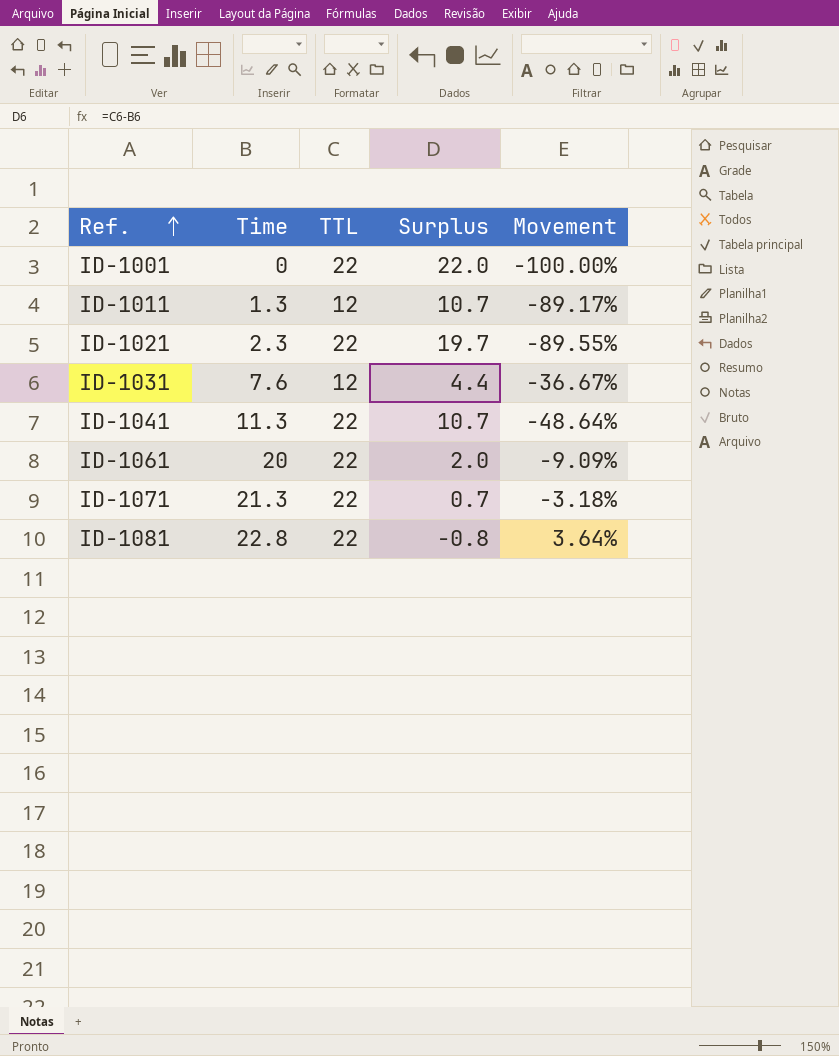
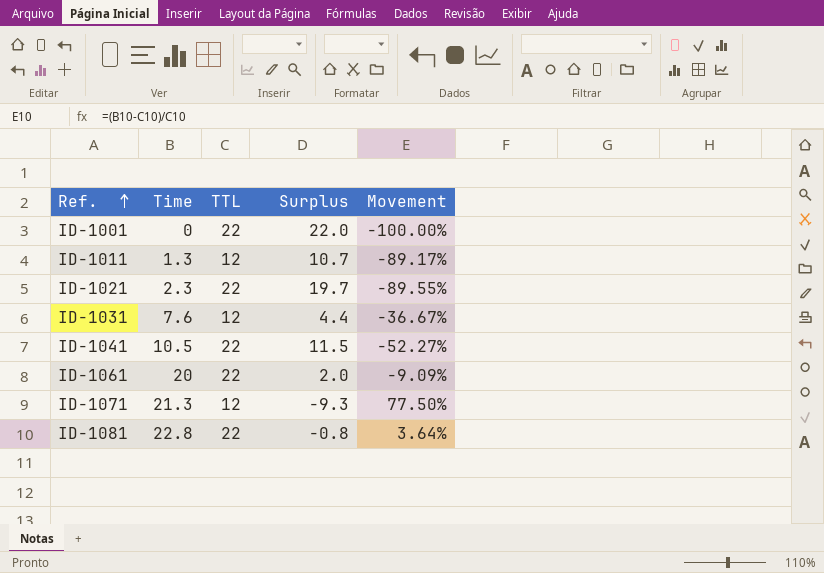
ID-1041 | Time: 11.3 -> 10.5
ID-1041 | Surplus: 10.7 -> 11.5
ID-1041 | Movement: -48.64% -> -52.27%
ID-1071 | TTL: 22 -> 12
ID-1071 | Surplus: 0.7 -> -9.3
ID-1071 | Movement: -3.18% -> 77.50%

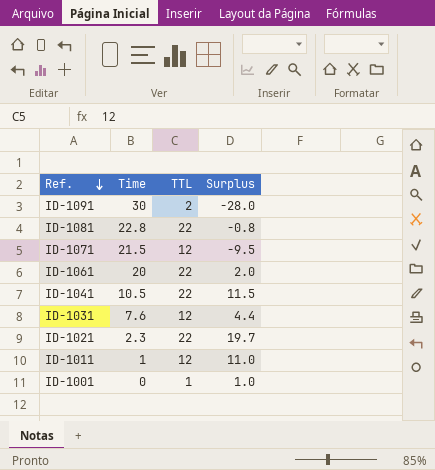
row order: Ref. ascending -> Ref. descending
column Movement | formula: ([Time] - [TTL]) / [TTL] -> none
row ID-1091: none -> 30 | 2 | -28.0
ID-1071 | Time: 21.3 -> 21.5
ID-1071 | Surplus: -9.3 -> -9.5
ID-1011 | Time: 1.3 -> 1
ID-1011 | Surplus: 10.7 -> 11.0
ID-1001 | TTL: 22 -> 1
ID-1001 | Surplus: 22.0 -> 1.0

